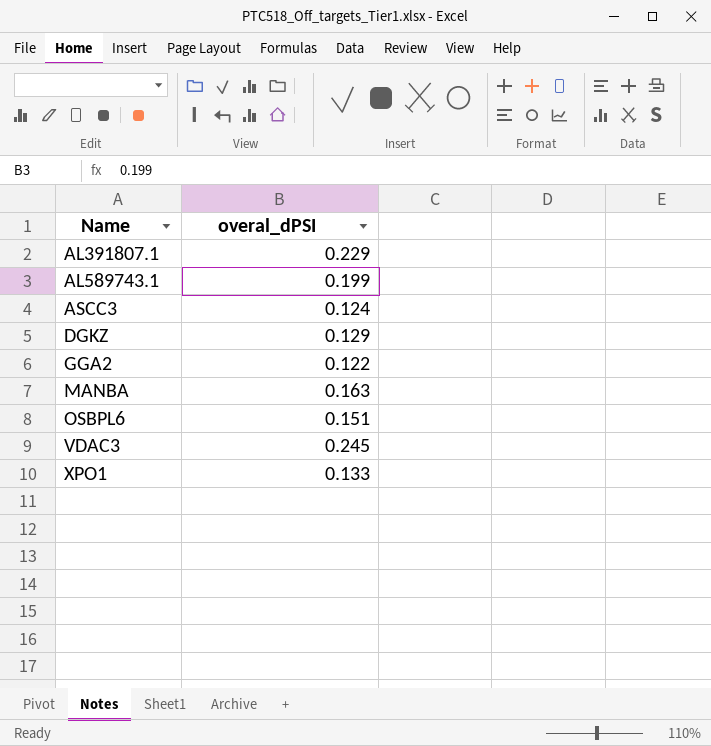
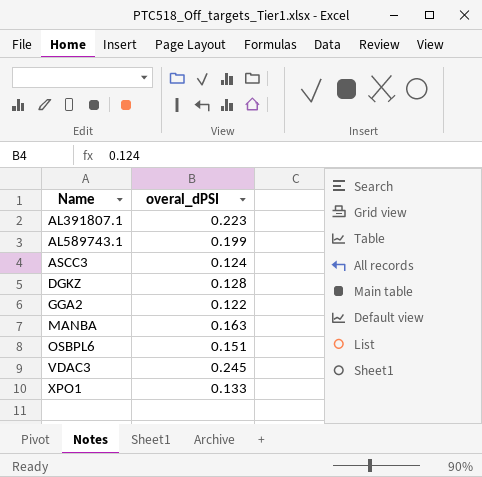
AL391807.1 | overal_dPSI: 0.229 -> 0.223
DGKZ | overal_dPSI: 0.129 -> 0.128

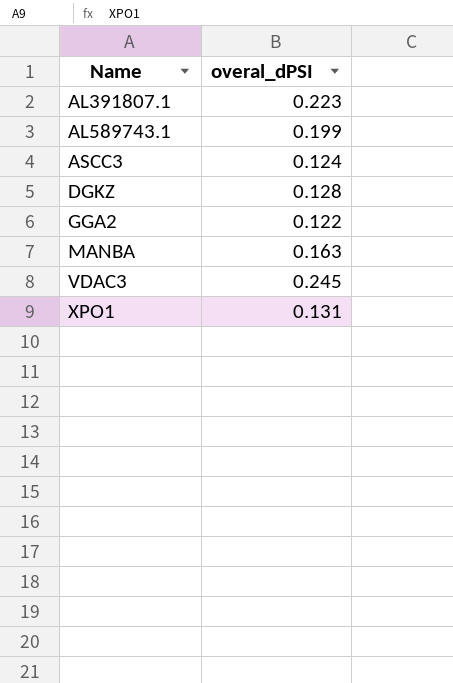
row OSBPL6: 0.151 -> none
XPO1 | overal_dPSI: 0.133 -> 0.131

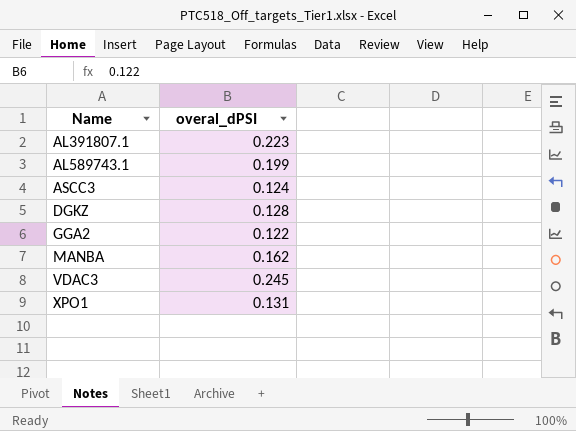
MANBA | overal_dPSI: 0.163 -> 0.162

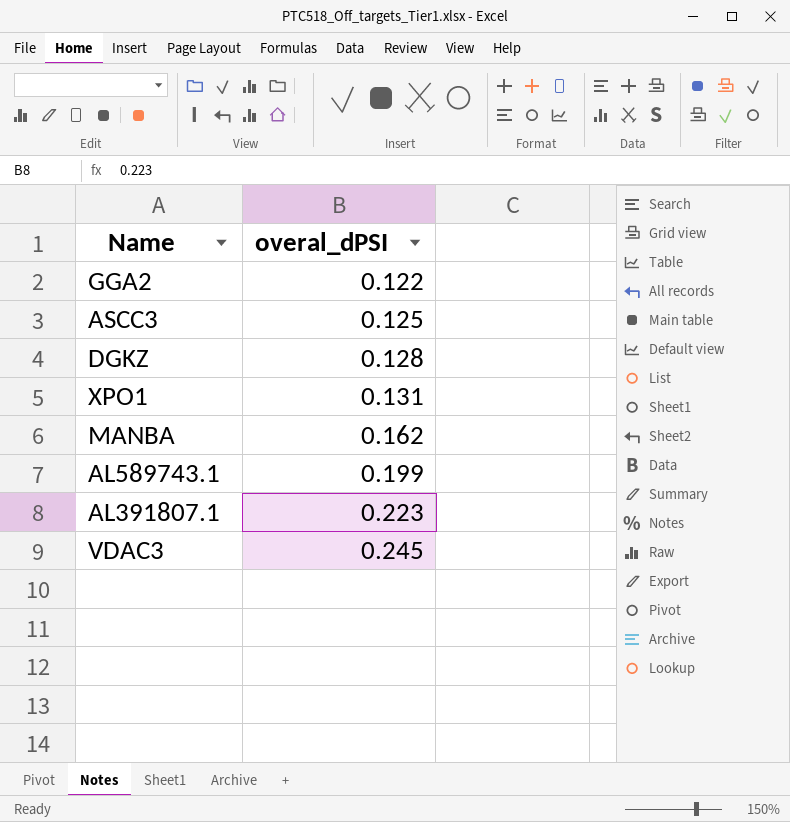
row order: Name ascending -> overal_dPSI ascending
ASCC3 | overal_dPSI: 0.124 -> 0.125

